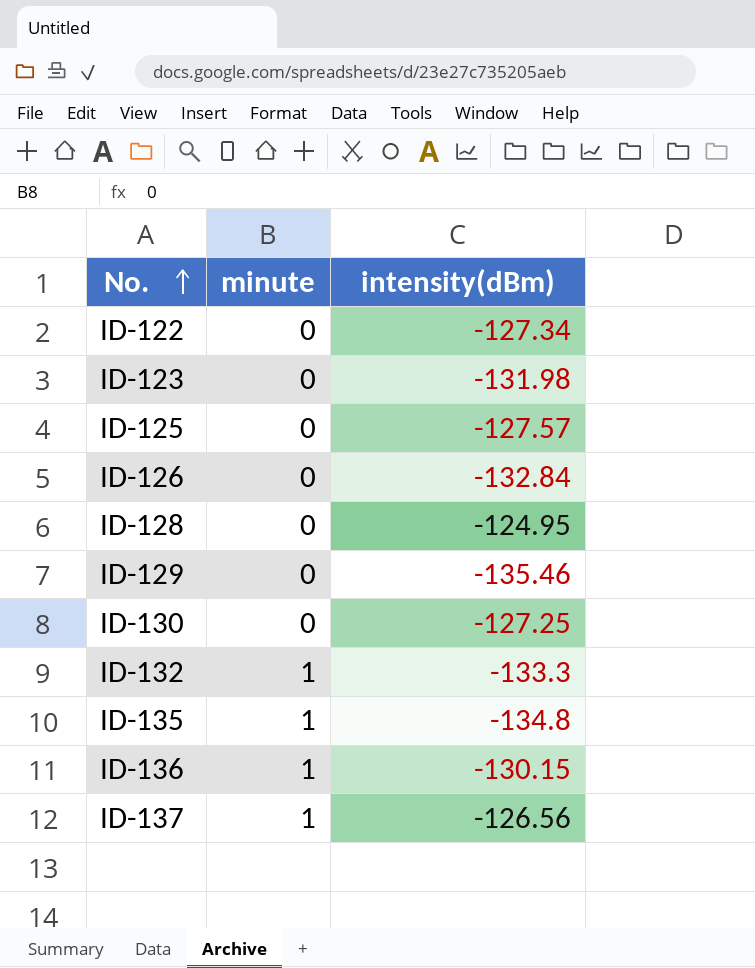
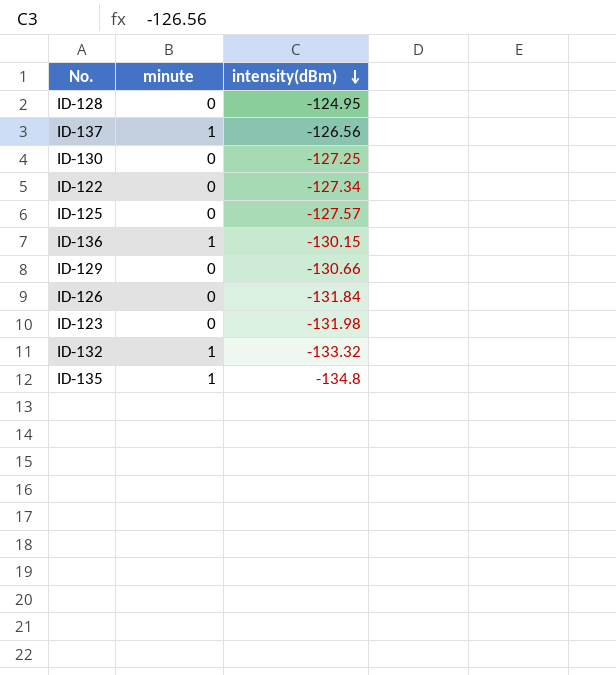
row order: No. ascending -> intensity(dBm) descending
ID-129 | intensity(dBm): -135.46 -> -130.66
ID-126 | intensity(dBm): -132.84 -> -131.84
ID-132 | intensity(dBm): -133.3 -> -133.32

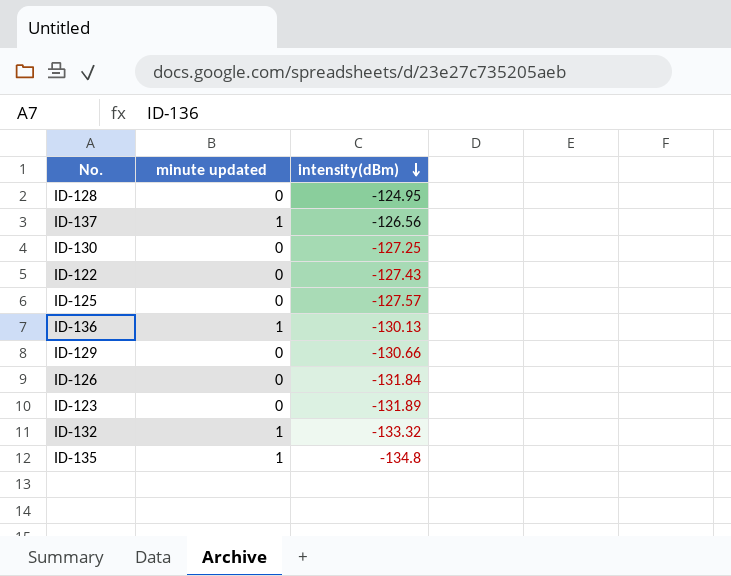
column name: minute -> minute updated
ID-122 | intensity(dBm): -127.34 -> -127.43
ID-136 | intensity(dBm): -130.15 -> -130.13
ID-123 | intensity(dBm): -131.98 -> -131.89

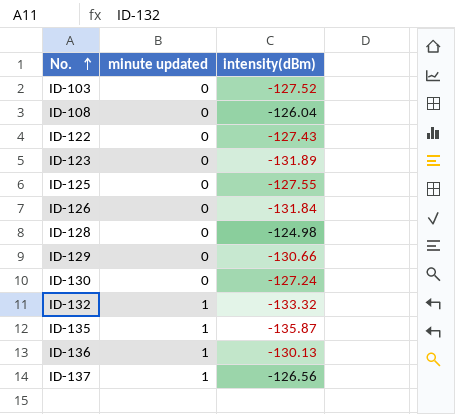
row order: intensity(dBm) descending -> No. ascending
row ID-103: none -> 0 | -127.52
row ID-108: none -> 0 | -126.04
ID-125 | intensity(dBm): -127.57 -> -127.55
ID-128 | intensity(dBm): -124.95 -> -124.98
ID-130 | intensity(dBm): -127.25 -> -127.24
ID-135 | intensity(dBm): -134.8 -> -135.87

